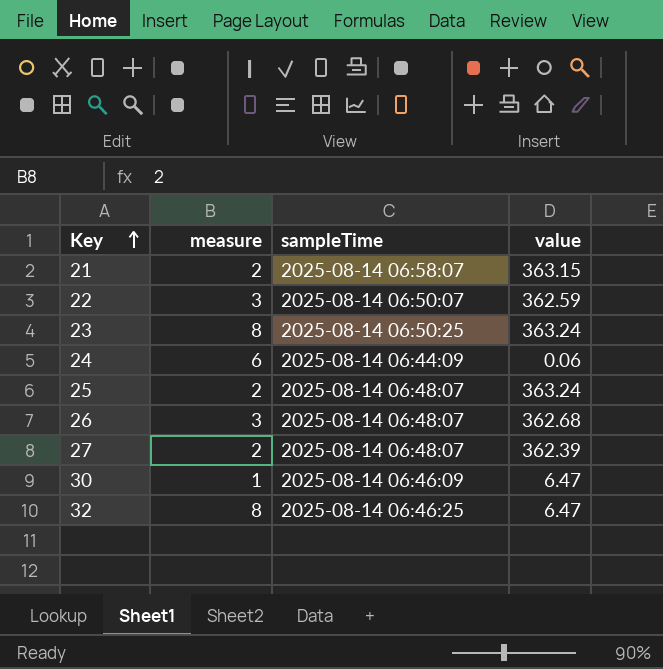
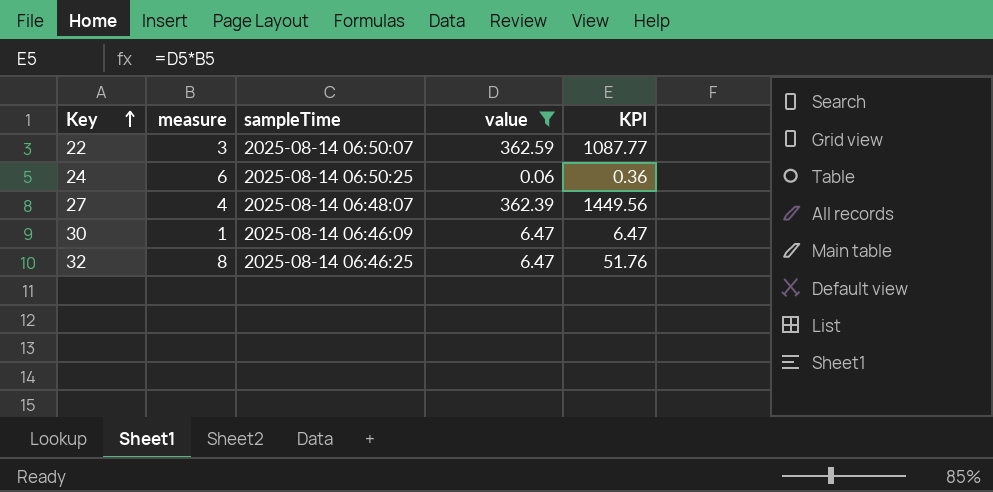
filter: none -> value <= 362.59
column KPI | formula: none -> [measure] * [value]
24 | sampleTime: 2025-08-14 06:44:09 -> 2025-08-14 06:50:25
27 | measure: 2 -> 4

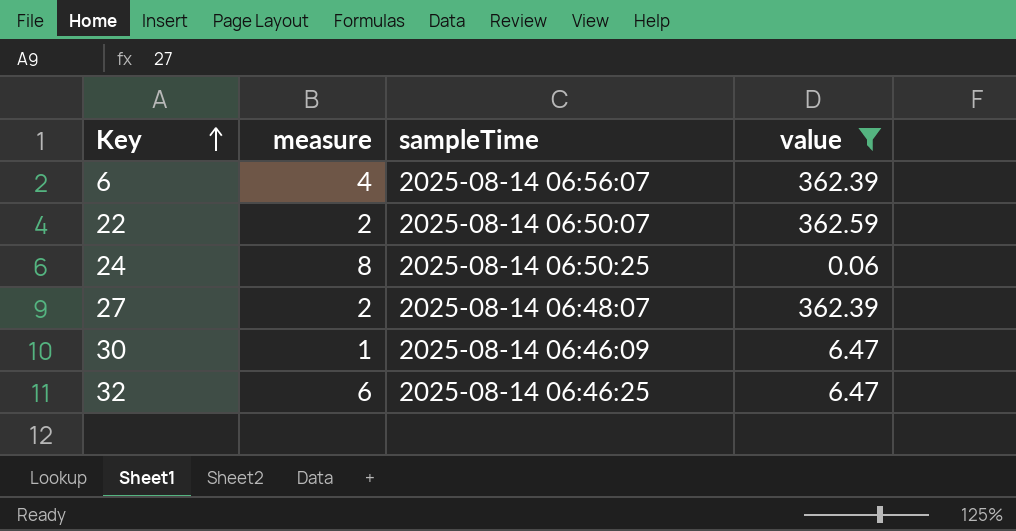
column KPI | formula: [measure] * [value] -> none
row 6: none -> 4 | 2025-08-14 06:56:07 | 362.39
22 | measure: 3 -> 2
24 | measure: 6 -> 8
27 | measure: 4 -> 2
32 | measure: 8 -> 6

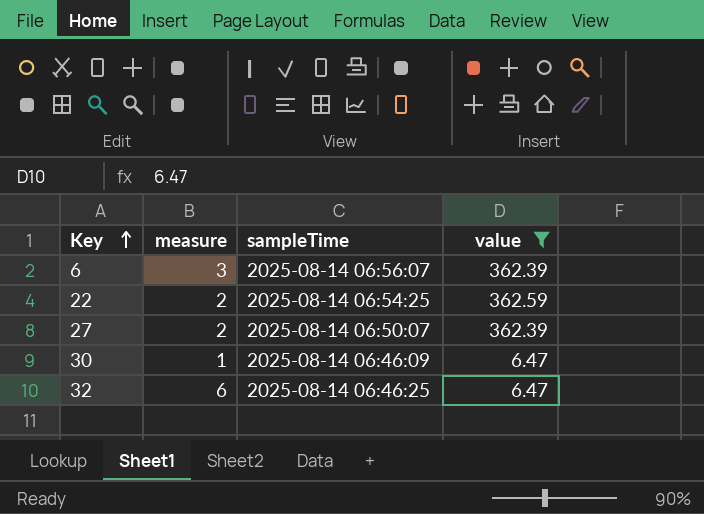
row 24: 8 | 2025-08-14 06:50:25 | 0.06 -> none
6 | measure: 4 -> 3
22 | sampleTime: 2025-08-14 06:50:07 -> 2025-08-14 06:54:25
27 | sampleTime: 2025-08-14 06:48:07 -> 2025-08-14 06:50:07

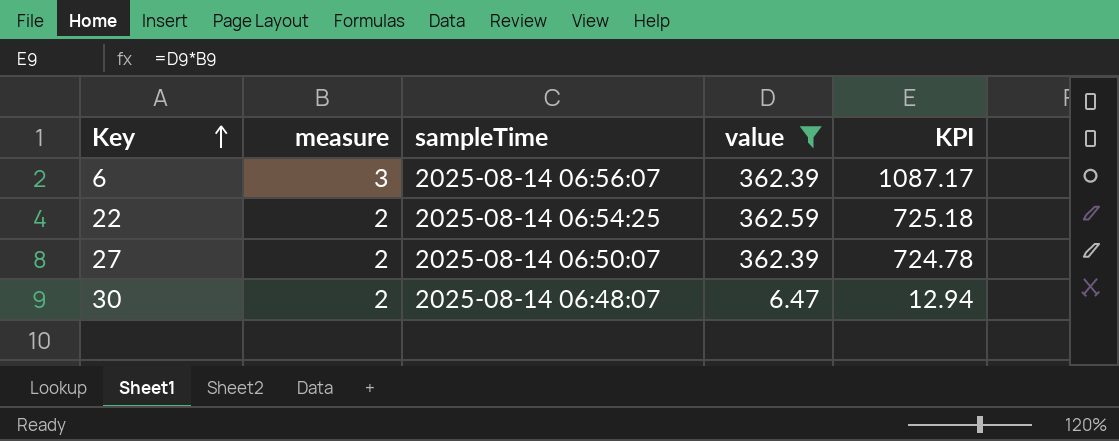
column KPI | formula: none -> [measure] * [value]
row 32: 6 | 2025-08-14 06:46:25 | 6.47 -> none
30 | measure: 1 -> 2
30 | sampleTime: 2025-08-14 06:46:09 -> 2025-08-14 06:48:07

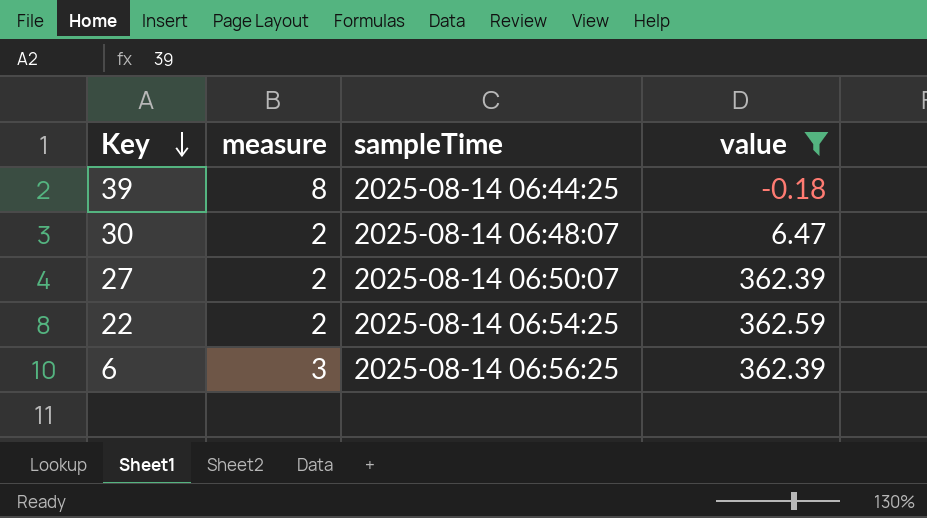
row order: Key ascending -> Key descending
column KPI | formula: [measure] * [value] -> none
row 39: none -> 8 | 2025-08-14 06:44:25 | -0.18
6 | sampleTime: 2025-08-14 06:56:07 -> 2025-08-14 06:56:25

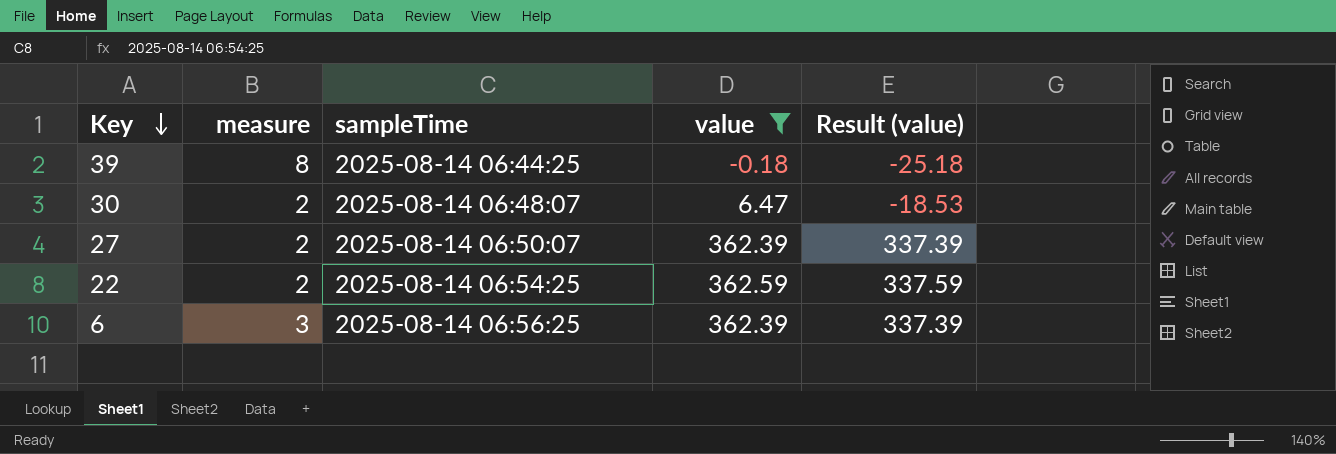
column Result (value) | formula: none -> [value] - 25

